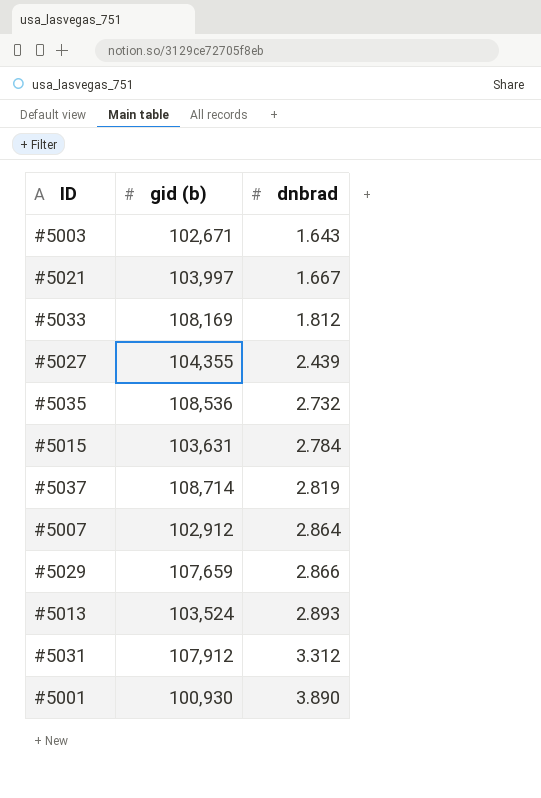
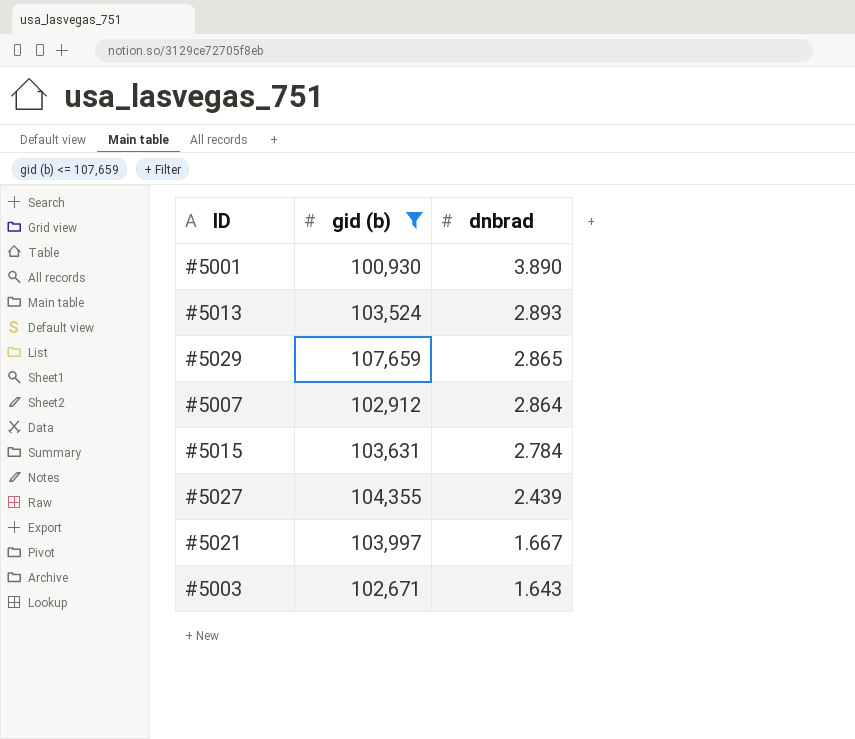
filter: none -> gid (b) <= 107,659
row order: dnbrad ascending -> dnbrad descending
#5029 | dnbrad: 2.866 -> 2.865

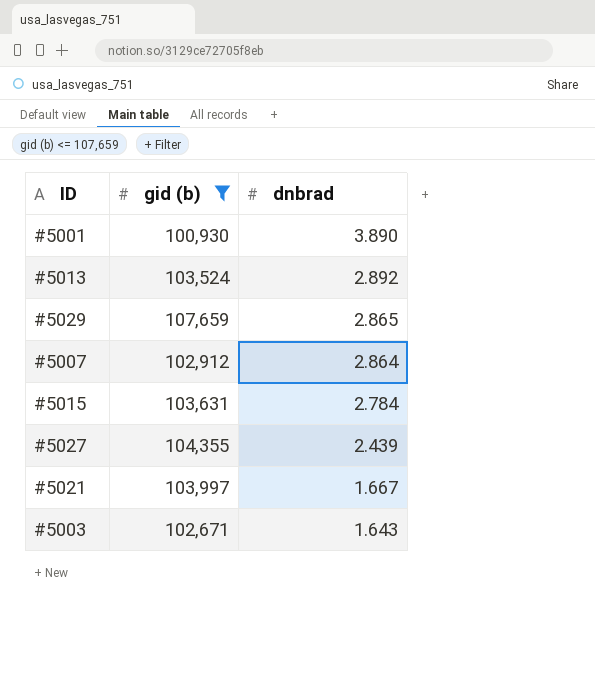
#5013 | dnbrad: 2.893 -> 2.892

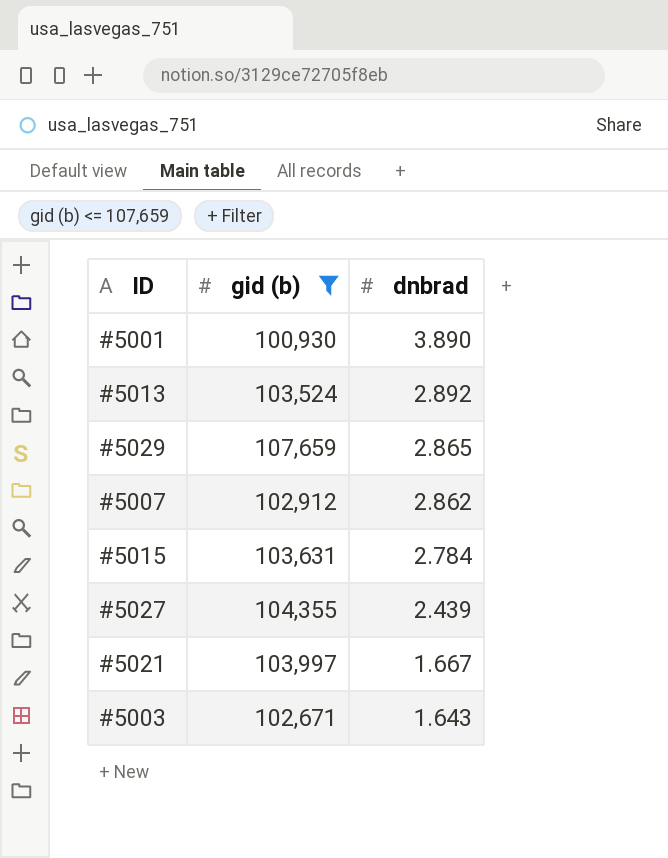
#5007 | dnbrad: 2.864 -> 2.862

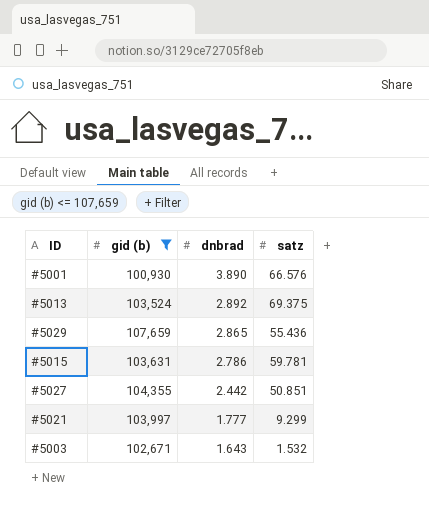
column satz | position: none -> 4
row #5007: 102,912 | 2.862 -> none
#5015 | dnbrad: 2.784 -> 2.786
#5027 | dnbrad: 2.439 -> 2.442
#5021 | dnbrad: 1.667 -> 1.777

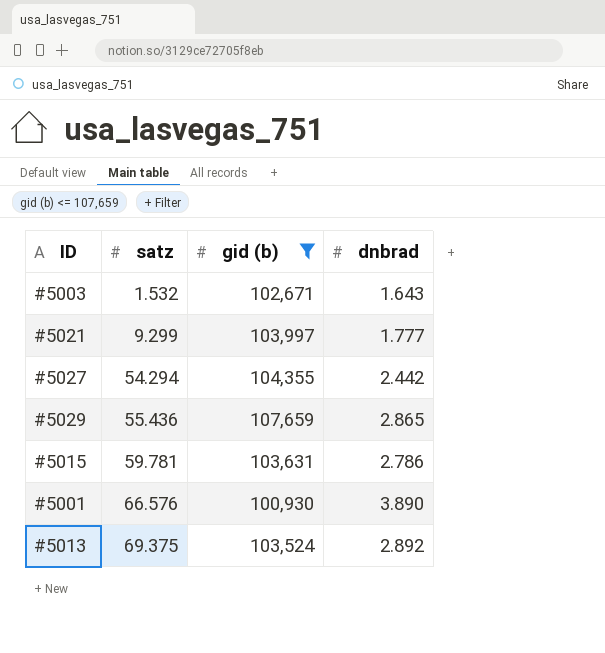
row order: dnbrad descending -> satz ascending
column satz | position: 4 -> 2
#5027 | satz: 50.851 -> 54.294

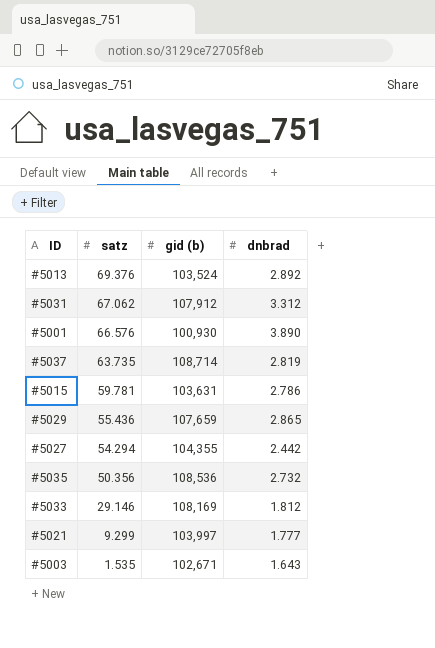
filter: gid (b) <= 107,659 -> none
row order: satz ascending -> satz descending
#5013 | satz: 69.375 -> 69.376
#5003 | satz: 1.532 -> 1.535

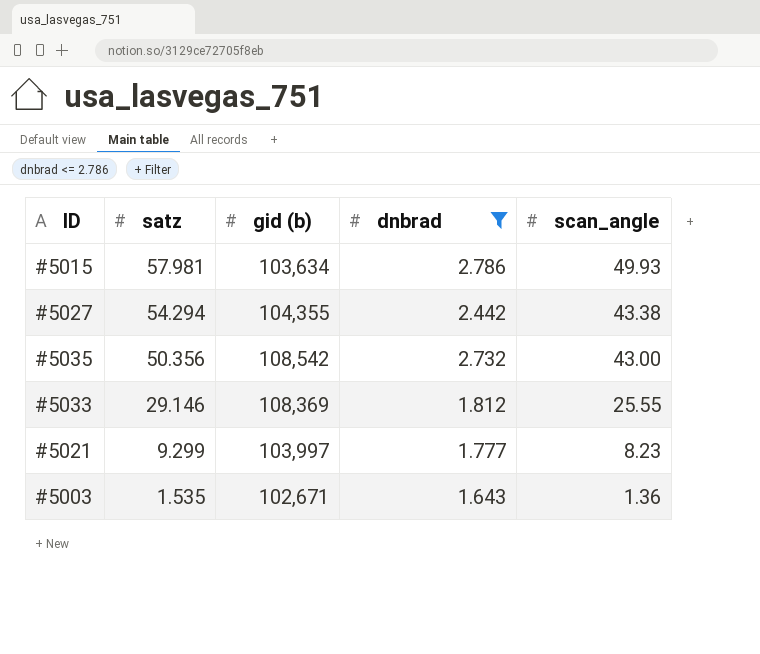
filter: none -> dnbrad <= 2.786
column scan_angle | position: none -> 5
#5015 | satz: 59.781 -> 57.981
#5015 | gid (b): 103,631 -> 103,634
#5035 | gid (b): 108,536 -> 108,542
#5033 | gid (b): 108,169 -> 108,369

